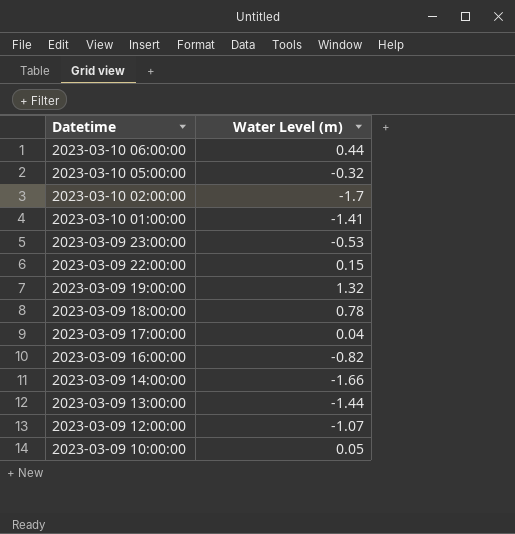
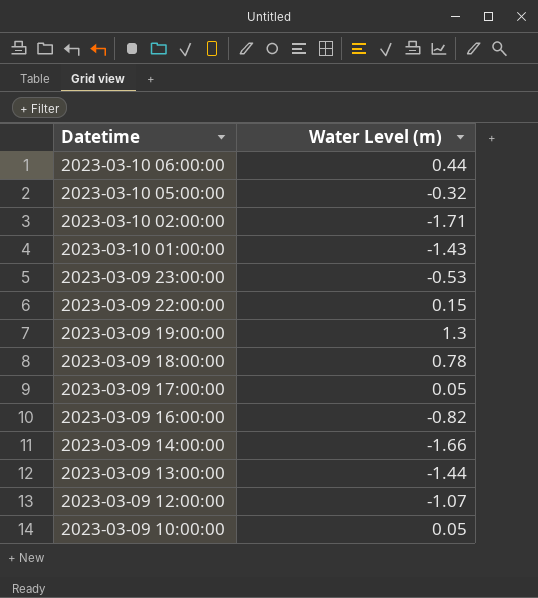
2023-03-10 02:00:00 | Water Level (m): -1.7 -> -1.71
2023-03-10 01:00:00 | Water Level (m): -1.41 -> -1.43
2023-03-09 19:00:00 | Water Level (m): 1.32 -> 1.3
2023-03-09 17:00:00 | Water Level (m): 0.04 -> 0.05

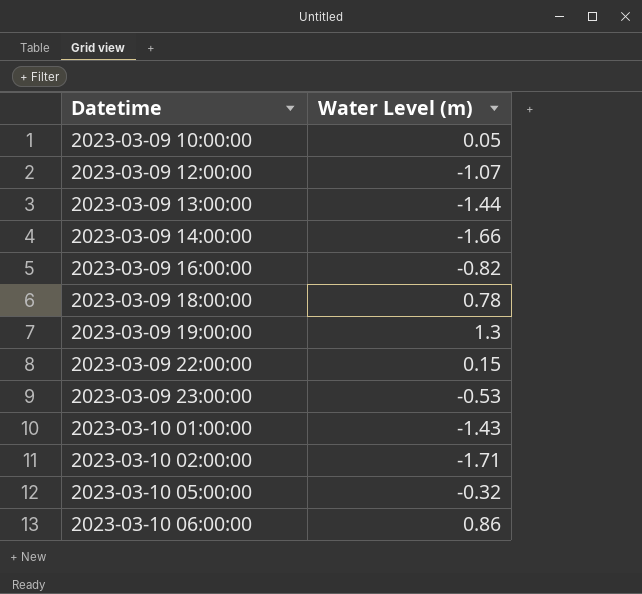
row order: Datetime descending -> Datetime ascending
row 2023-03-09 17:00:00: 0.05 -> none
2023-03-10 06:00:00 | Water Level (m): 0.44 -> 0.86

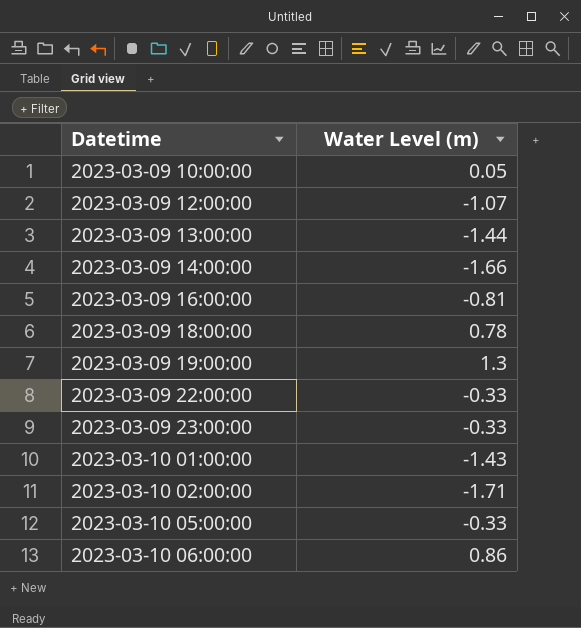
2023-03-09 16:00:00 | Water Level (m): -0.82 -> -0.81
2023-03-09 22:00:00 | Water Level (m): 0.15 -> -0.33
2023-03-09 23:00:00 | Water Level (m): -0.53 -> -0.33
2023-03-10 05:00:00 | Water Level (m): -0.32 -> -0.33

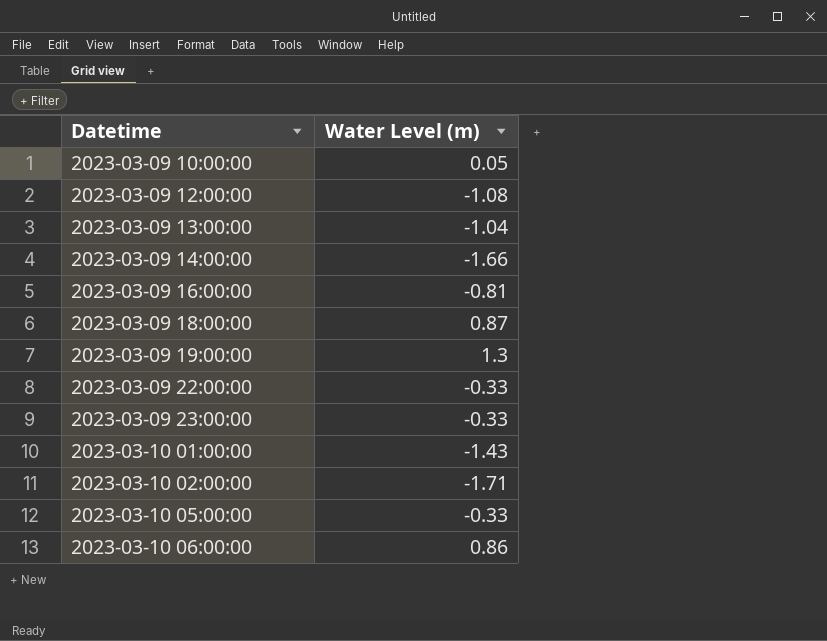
2023-03-09 12:00:00 | Water Level (m): -1.07 -> -1.08
2023-03-09 13:00:00 | Water Level (m): -1.44 -> -1.04
2023-03-09 18:00:00 | Water Level (m): 0.78 -> 0.87

